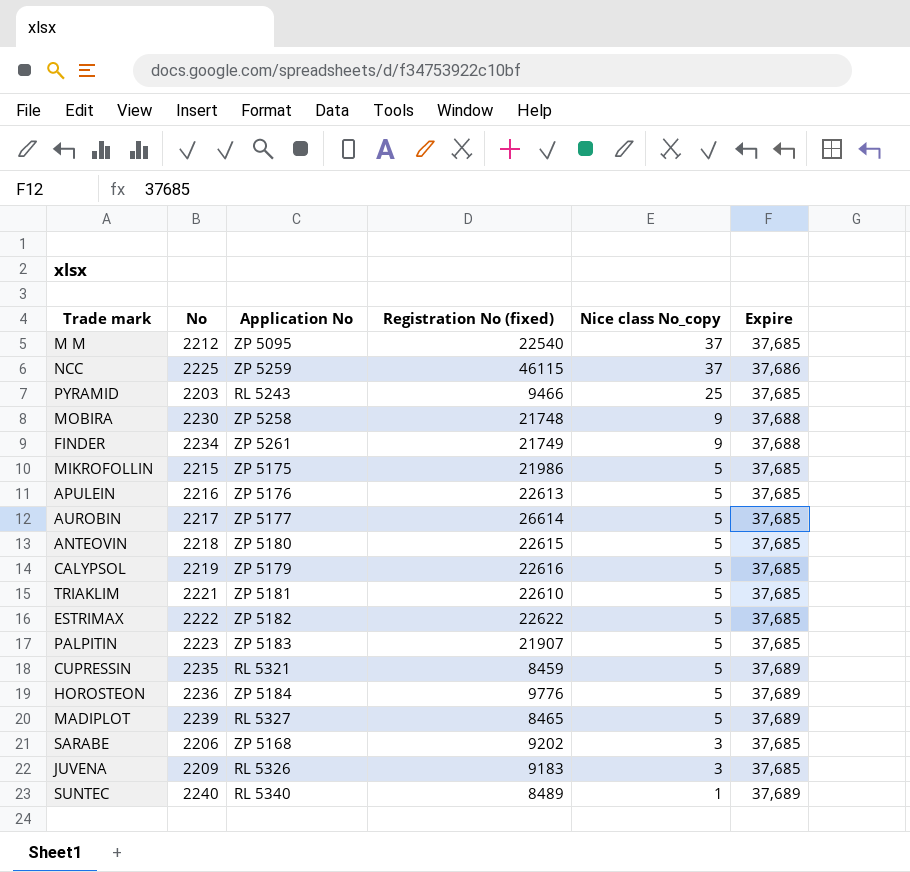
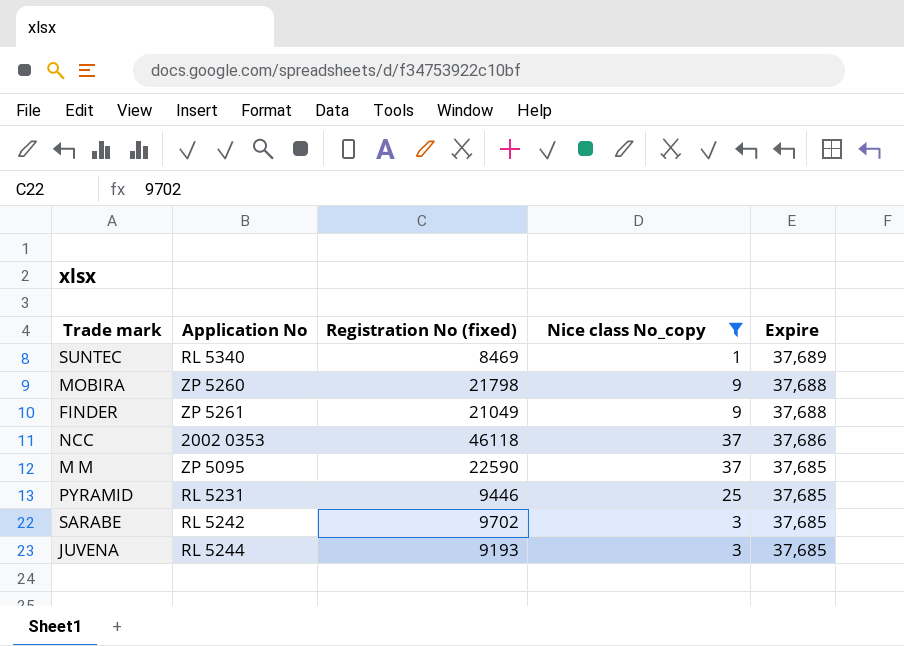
filter: none -> Nice class No_copy != 5
row order: Nice class No_copy descending -> Expire descending
column No | position: 2 -> none
SUNTEC | Registration No (fixed): 8489 -> 8469
MOBIRA | Application No: ZP 5258 -> ZP 5260
MOBIRA | Registration No (fixed): 21748 -> 21798
FINDER | Registration No (fixed): 21749 -> 21049
NCC | Application No: ZP 5259 -> 2002 0353
NCC | Registration No (fixed): 46115 -> 46118
M M | Registration No (fixed): 22540 -> 22590
PYRAMID | Application No: RL 5243 -> RL 5231
PYRAMID | Registration No (fixed): 9466 -> 9446
SARABE | Application No: ZP 5168 -> RL 5242
SARABE | Registration No (fixed): 9202 -> 9702
JUVENA | Application No: RL 5326 -> RL 5244
JUVENA | Registration No (fixed): 9183 -> 9193

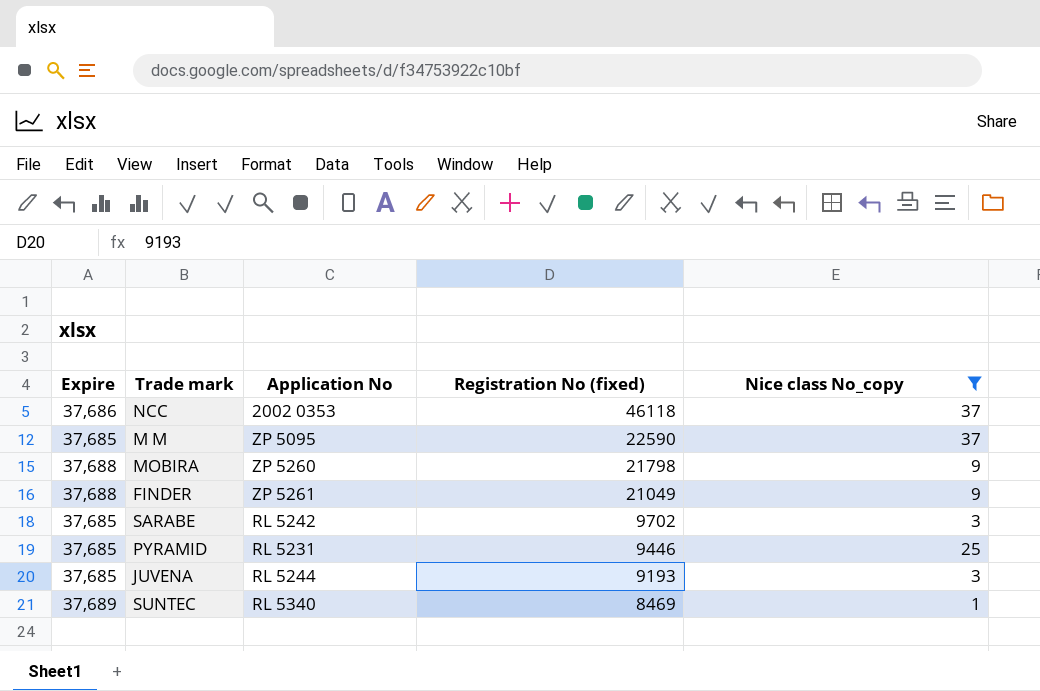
row order: Expire descending -> Registration No (fixed) descending
column Expire | position: 5 -> 1

